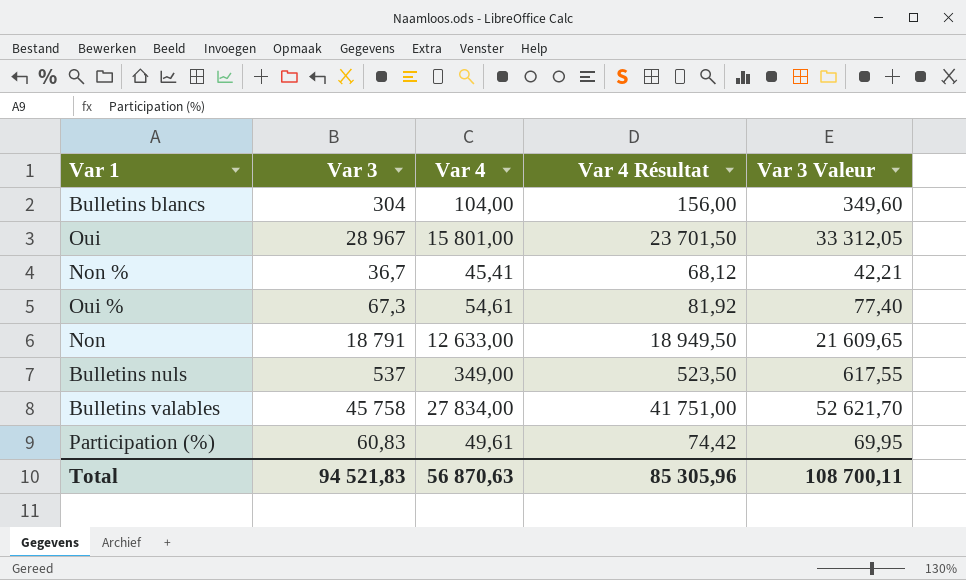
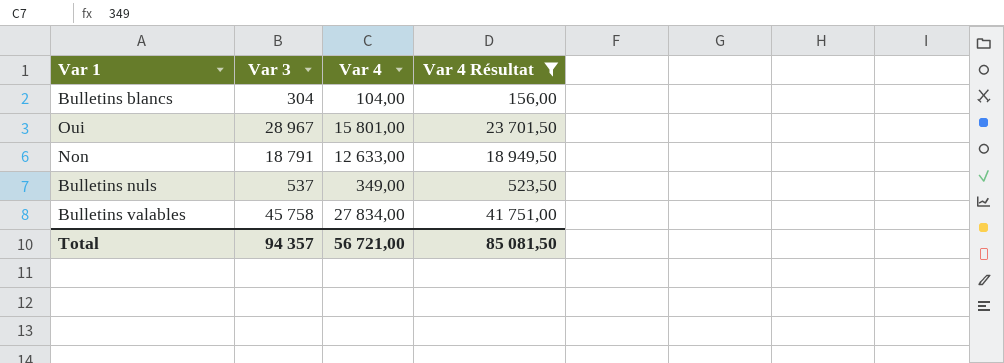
filter: none -> Var 4 Résultat >= 156,00
column Var 3 Valeur | formula: [Var 3] * 1,15 -> none
Total | Var 3: 94 521,83 -> 94 357
Total | Var 4: 56 870,63 -> 56 721,00
Total | Var 4 Résultat: 85 305,96 -> 85 081,50

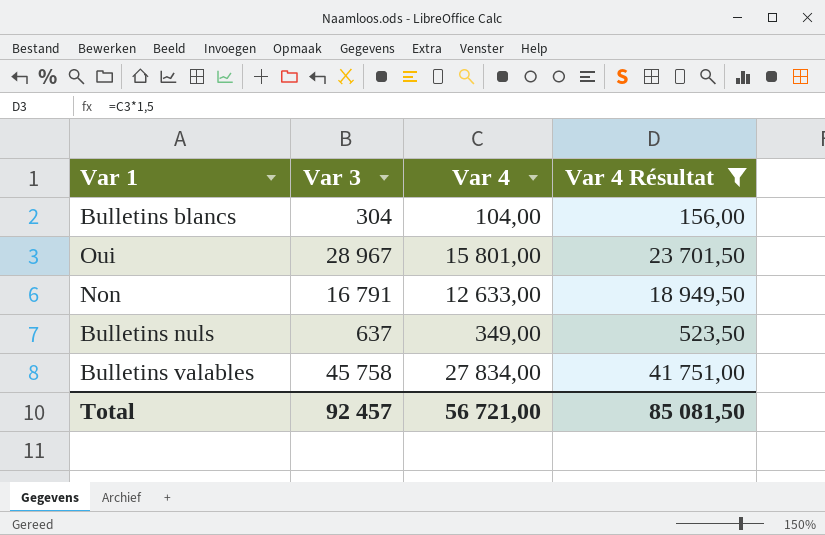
Non | Var 3: 18 791 -> 16 791
Bulletins nuls | Var 3: 537 -> 637
Total | Var 3: 94 357 -> 92 457

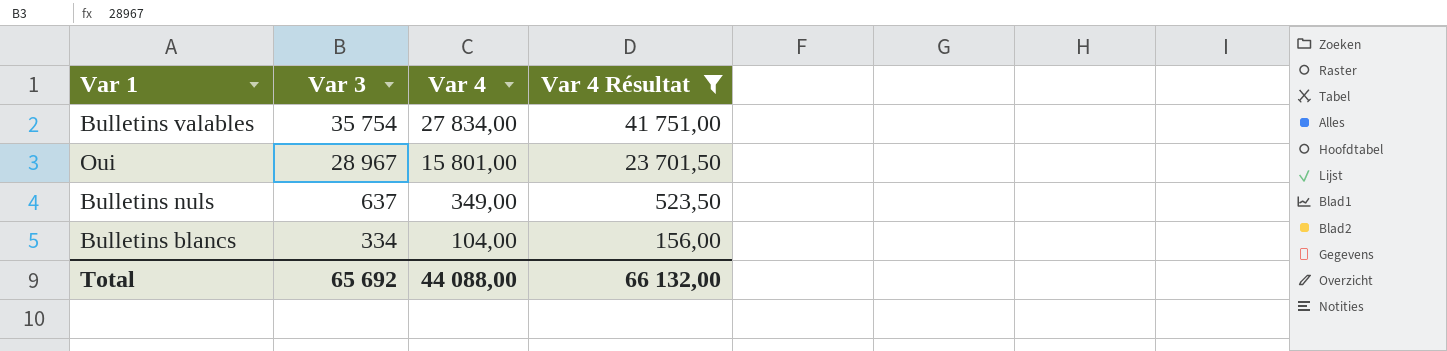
row order: none -> Var 3 descending
row Non: 16 791 | 12 633,00 | 18 949,50 -> none
Bulletins valables | Var 3: 45 758 -> 35 754
Bulletins blancs | Var 3: 304 -> 334
Total | Var 3: 92 457 -> 65 692
Total | Var 4: 56 721,00 -> 44 088,00
Total | Var 4 Résultat: 85 081,50 -> 66 132,00

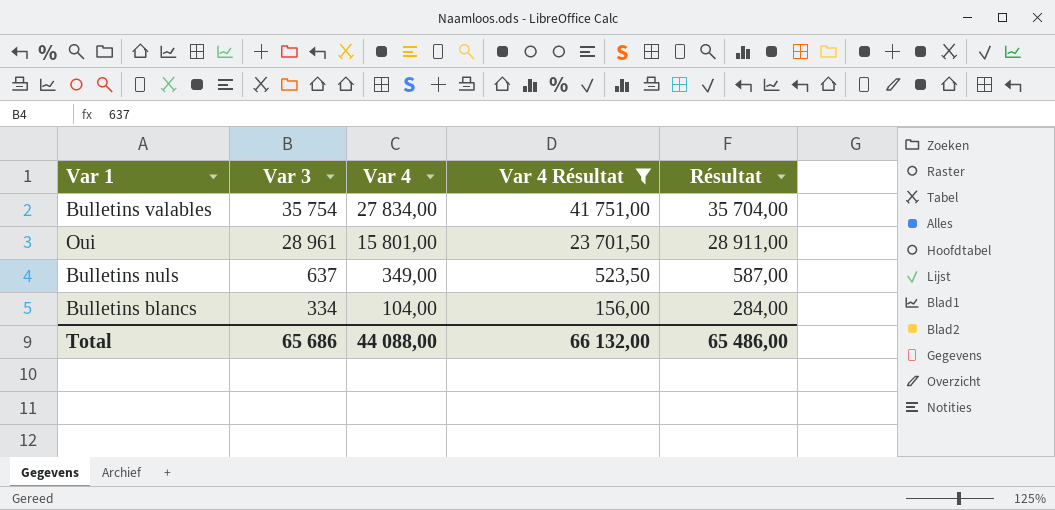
column Résultat | formula: none -> [Var 3] - 50
Oui | Var 3: 28 967 -> 28 961
Total | Var 3: 65 692 -> 65 686

